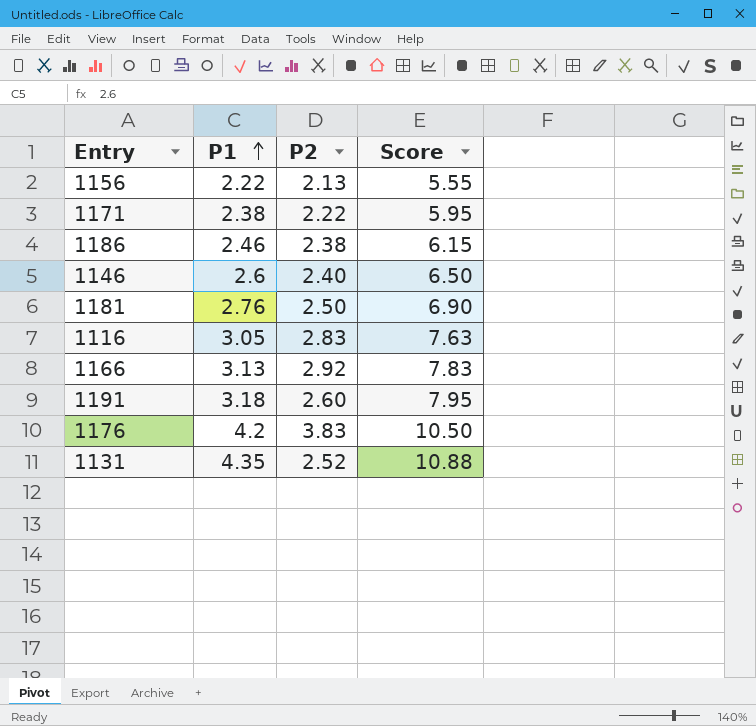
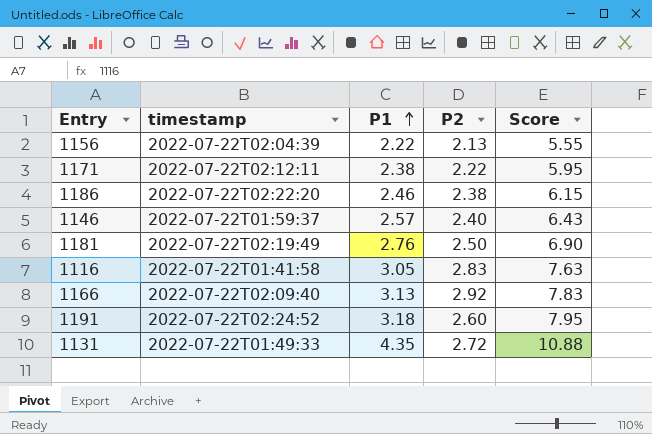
column timestamp | position: none -> 2
row 1176: 4.2 | 3.83 | 10.50 -> none
1146 | P1: 2.6 -> 2.57
1146 | Score: 6.50 -> 6.43
1131 | P2: 2.52 -> 2.72

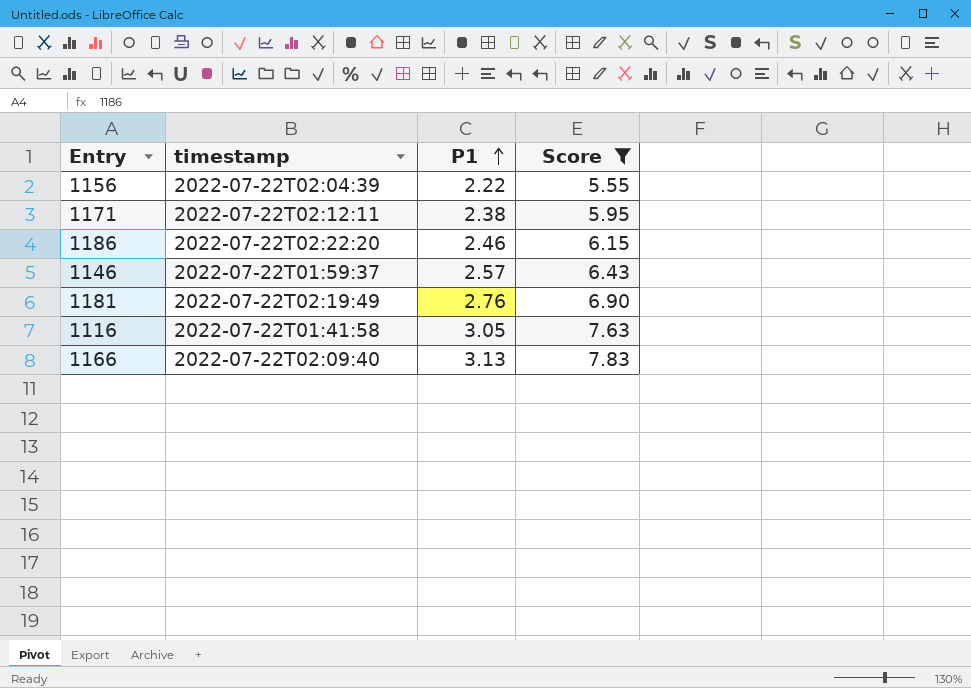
filter: none -> Score <= 7.83
column P2 | position: 4 -> none

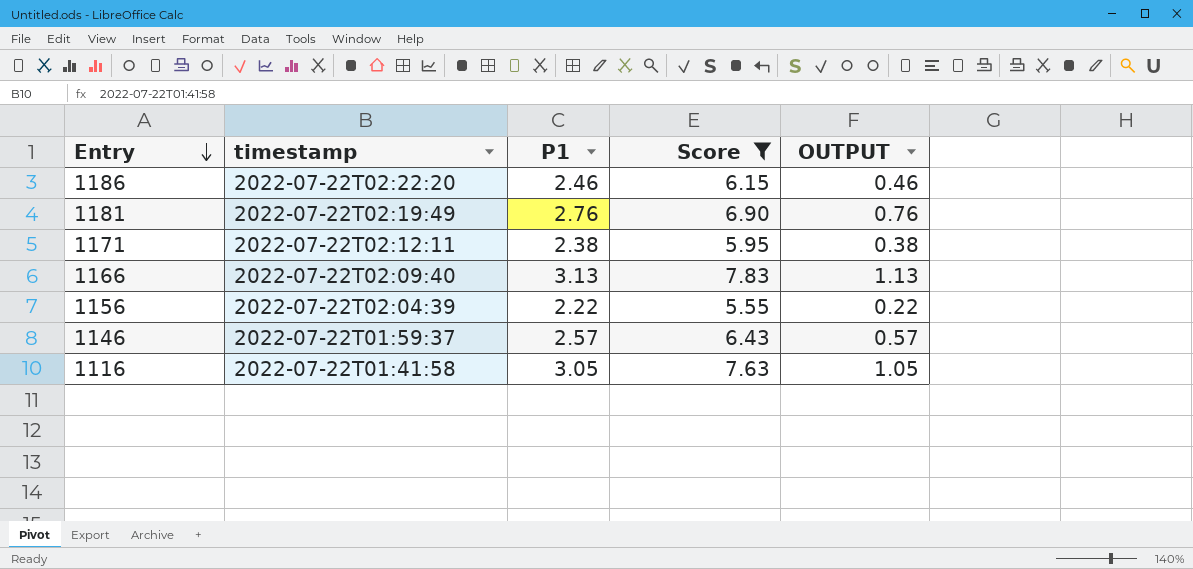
row order: P1 ascending -> Entry descending
column OUTPUT | formula: none -> [P1] - 2

